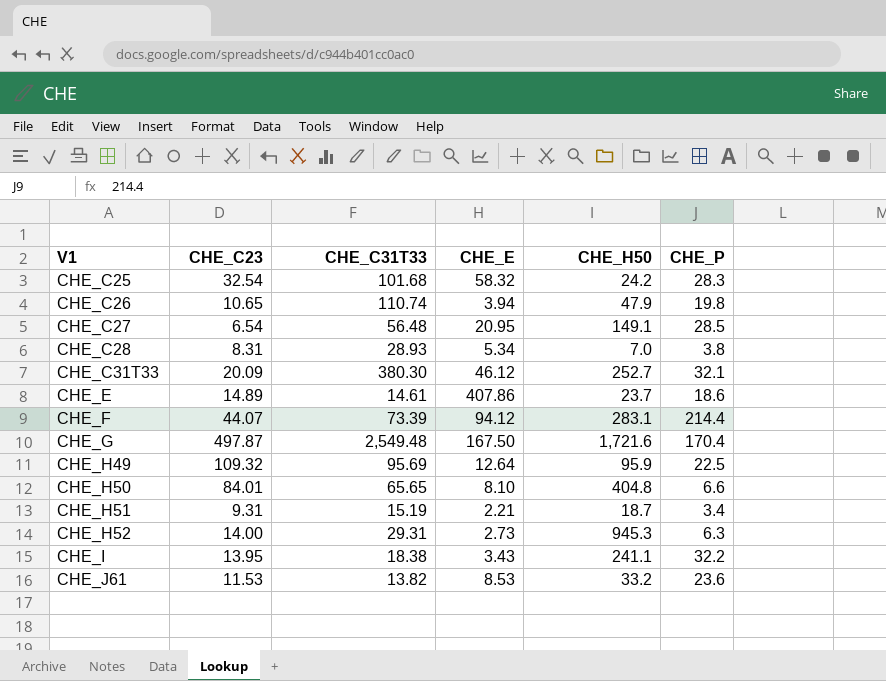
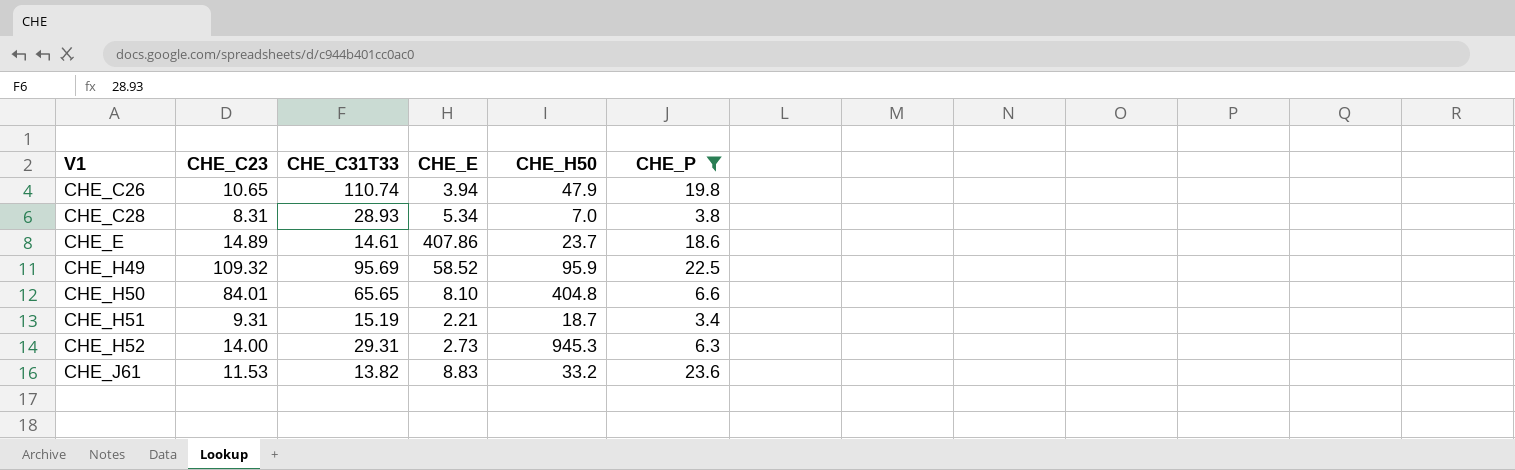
filter: none -> CHE_P <= 23.6
CHE_H49 | CHE_E: 12.64 -> 58.52
CHE_J61 | CHE_E: 8.53 -> 8.83

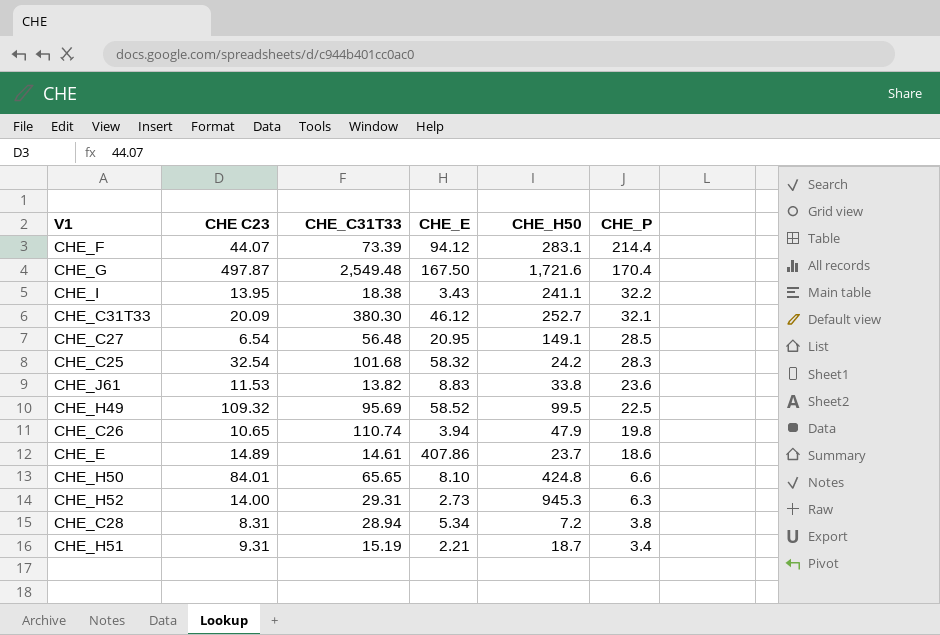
filter: CHE_P <= 23.6 -> none
row order: V1 ascending -> CHE_P descending
column name: CHE_C23 -> CHE C23
CHE_J61 | CHE_H50: 33.2 -> 33.8
CHE_H49 | CHE_H50: 95.9 -> 99.5
CHE_H50 | CHE_H50: 404.8 -> 424.8
CHE_C28 | CHE_C31T33: 28.93 -> 28.94
CHE_C28 | CHE_H50: 7.0 -> 7.2

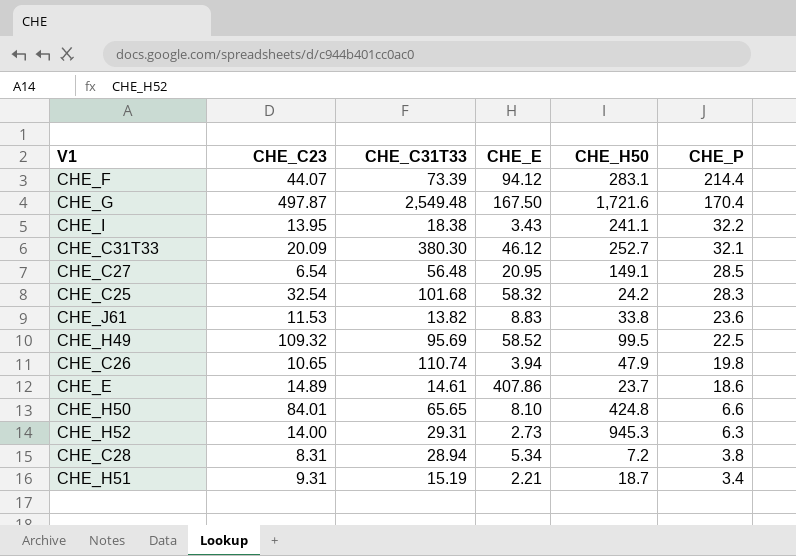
column name: CHE C23 -> CHE_C23

